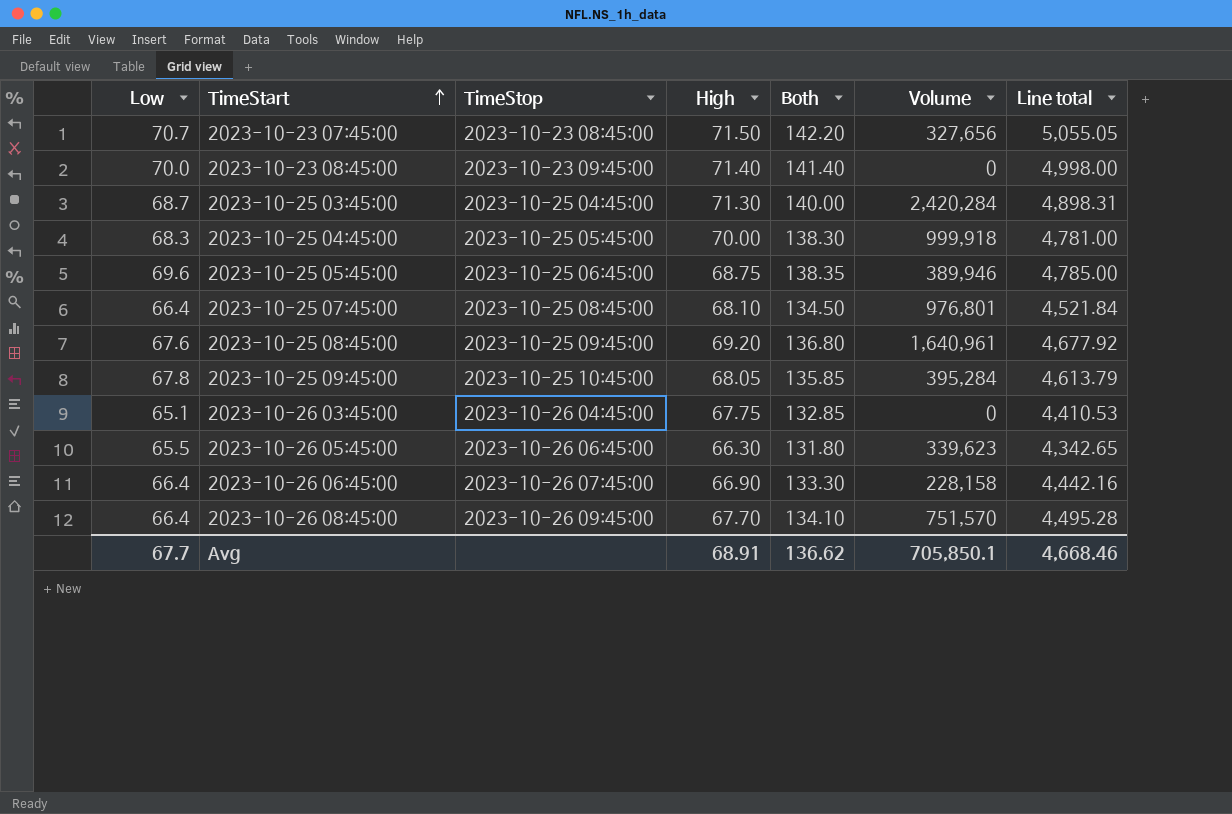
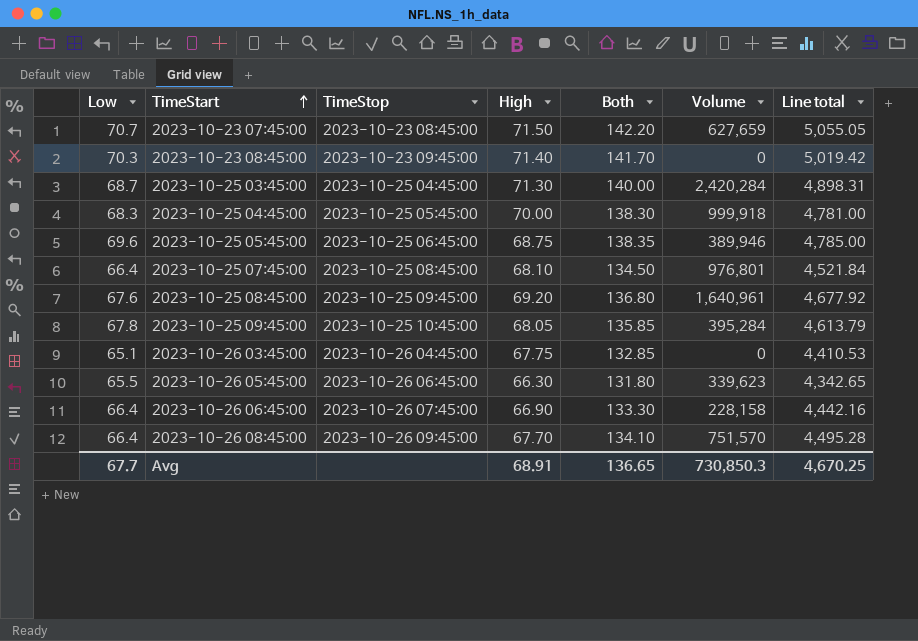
2023-10-23 07:45:00 | Volume: 327,656 -> 627,659
2023-10-23 08:45:00 | Low: 70.0 -> 70.3
2023-10-23 08:45:00 | Both: 141.40 -> 141.70
2023-10-23 08:45:00 | Line total: 4,998.00 -> 5,019.42
Avg | Both: 136.62 -> 136.65
Avg | Volume: 705,850.1 -> 730,850.3
Avg | Line total: 4,668.46 -> 4,670.25

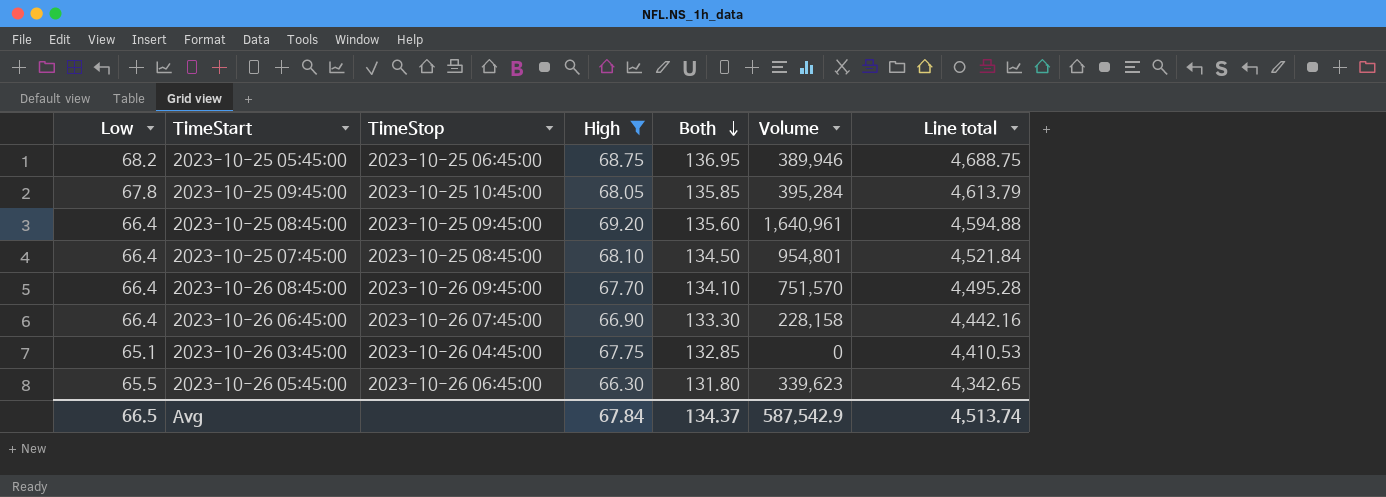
filter: none -> High <= 69.20
row order: TimeStart ascending -> Both descending
2023-10-25 05:45:00 | Low: 69.6 -> 68.2
2023-10-25 05:45:00 | Both: 138.35 -> 136.95
2023-10-25 05:45:00 | Line total: 4,785.00 -> 4,688.75
2023-10-25 08:45:00 | Low: 67.6 -> 66.4
2023-10-25 08:45:00 | Both: 136.80 -> 135.60
2023-10-25 08:45:00 | Line total: 4,677.92 -> 4,594.88
2023-10-25 07:45:00 | Volume: 976,801 -> 954,801
Avg | Low: 67.7 -> 66.5
Avg | High: 68.91 -> 67.84
Avg | Both: 136.65 -> 134.37
Avg | Volume: 730,850.3 -> 587,542.9
Avg | Line total: 4,670.25 -> 4,513.74

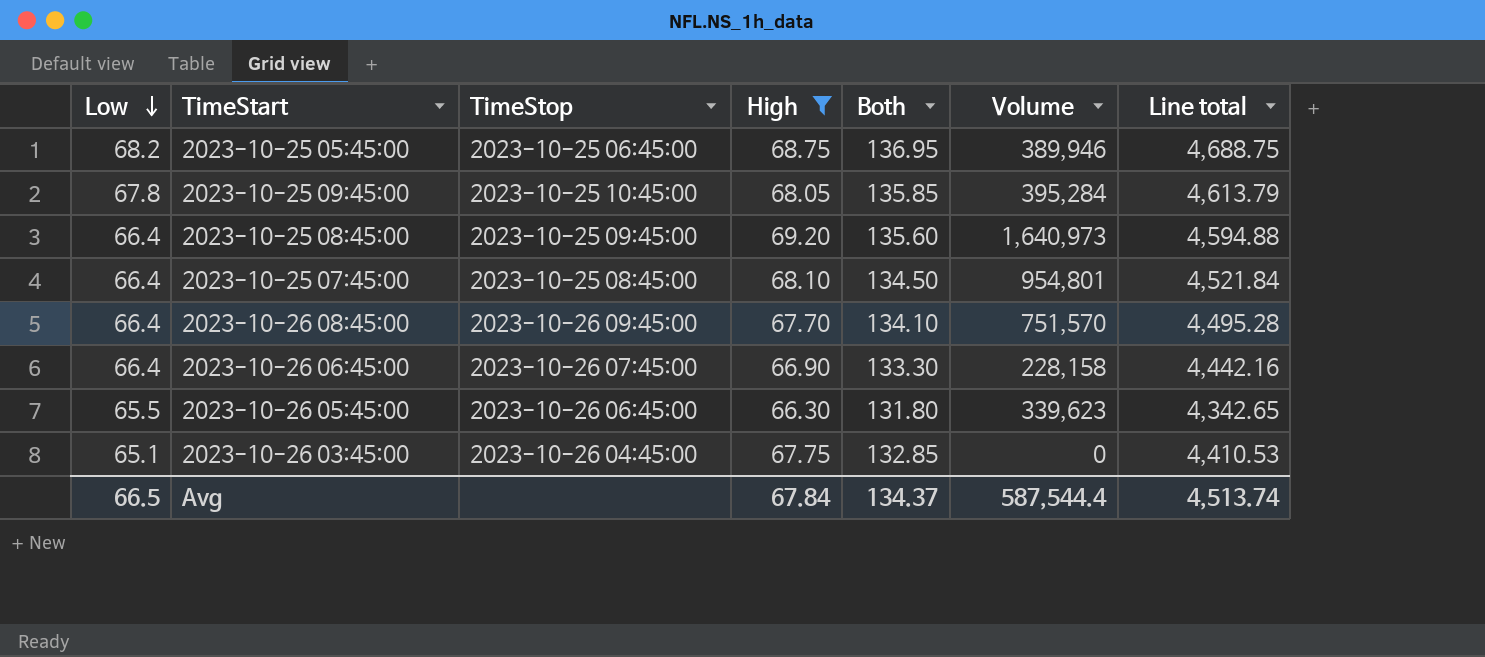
row order: Both descending -> Low descending
2023-10-25 08:45:00 | Volume: 1,640,961 -> 1,640,973
Avg | Volume: 587,542.9 -> 587,544.4

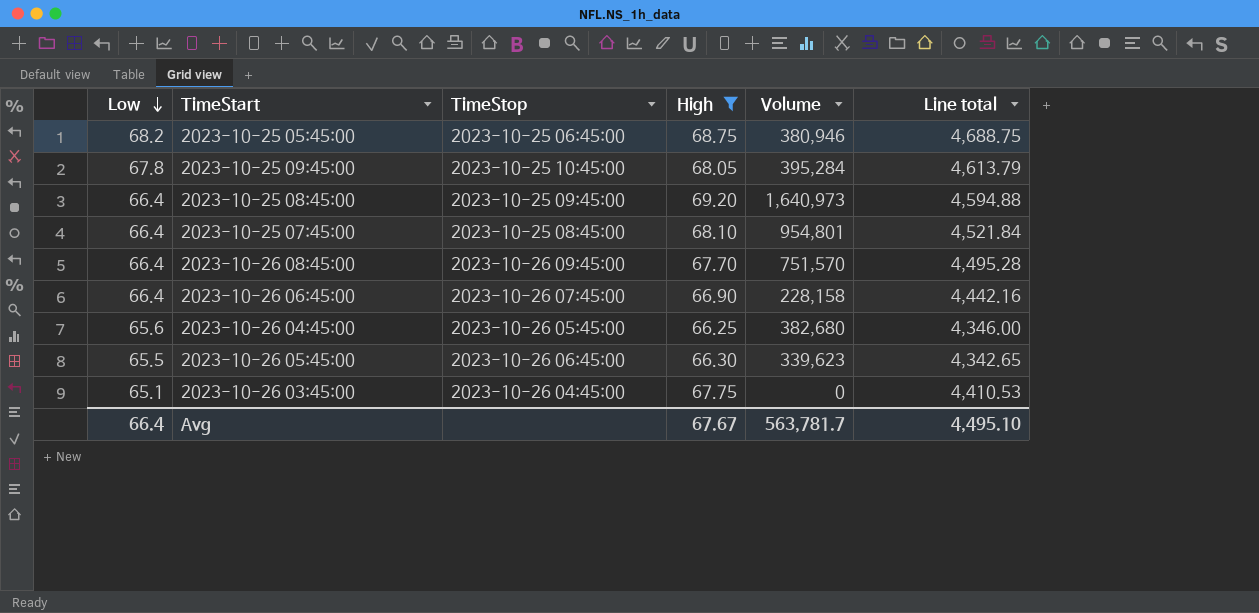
column Both | formula: [Low] + [High] -> none
2023-10-25 05:45:00 | Volume: 389,946 -> 380,946
row 2023-10-26 04:45:00: none -> 65.6 | 2023-10-26 05:45:00 | 66.25 | 382,680 | 4,346.00
Avg | Low: 66.5 -> 66.4
Avg | High: 67.84 -> 67.67
Avg | Volume: 587,544.4 -> 563,781.7
Avg | Line total: 4,513.74 -> 4,495.10

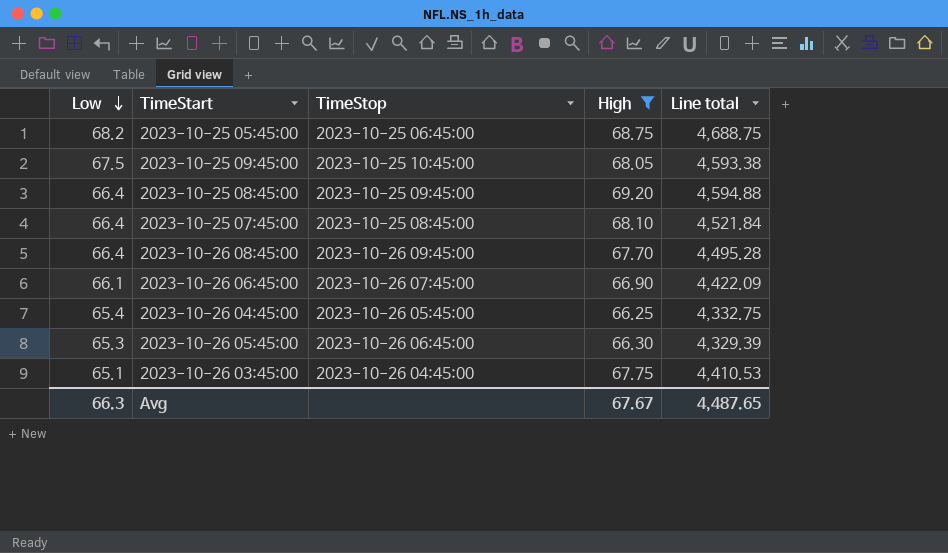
column Volume | position: 5 -> none
2023-10-25 09:45:00 | Low: 67.8 -> 67.5
2023-10-25 09:45:00 | Line total: 4,613.79 -> 4,593.38
2023-10-26 06:45:00 | Low: 66.4 -> 66.1
2023-10-26 06:45:00 | Line total: 4,442.16 -> 4,422.09
2023-10-26 04:45:00 | Low: 65.6 -> 65.4
2023-10-26 04:45:00 | Line total: 4,346.00 -> 4,332.75
2023-10-26 05:45:00 | Low: 65.5 -> 65.3
2023-10-26 05:45:00 | Line total: 4,342.65 -> 4,329.39
Avg | Low: 66.4 -> 66.3
Avg | Line total: 4,495.10 -> 4,487.65

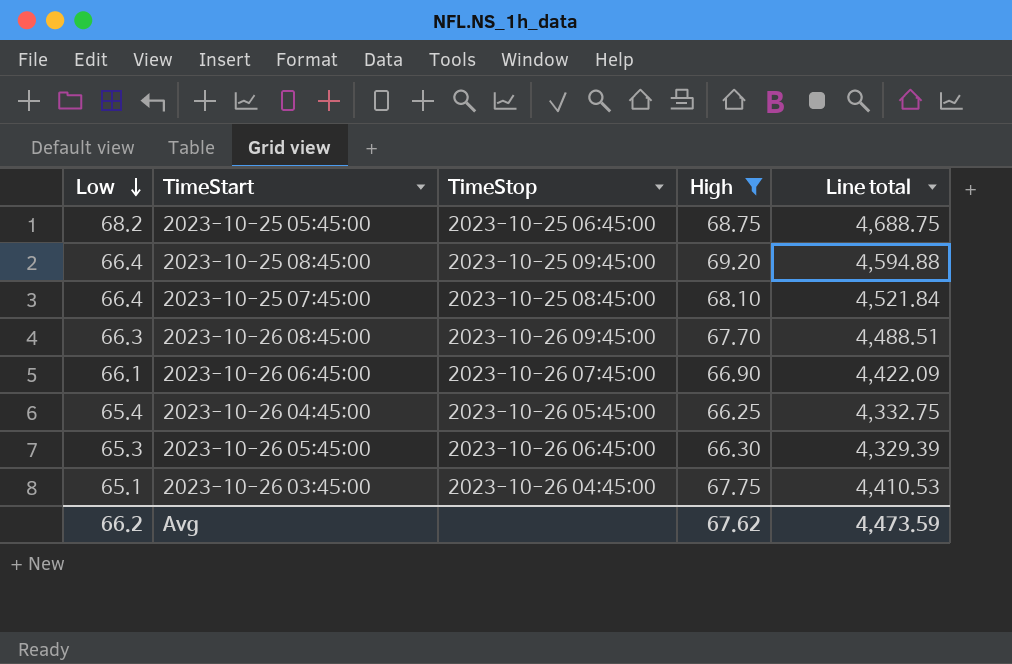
row 2023-10-25 09:45:00: 67.5 | 2023-10-25 10:45:00 | 68.05 | 4,593.38 -> none
2023-10-26 08:45:00 | Low: 66.4 -> 66.3
2023-10-26 08:45:00 | Line total: 4,495.28 -> 4,488.51
Avg | Low: 66.3 -> 66.2
Avg | High: 67.67 -> 67.62
Avg | Line total: 4,487.65 -> 4,473.59

